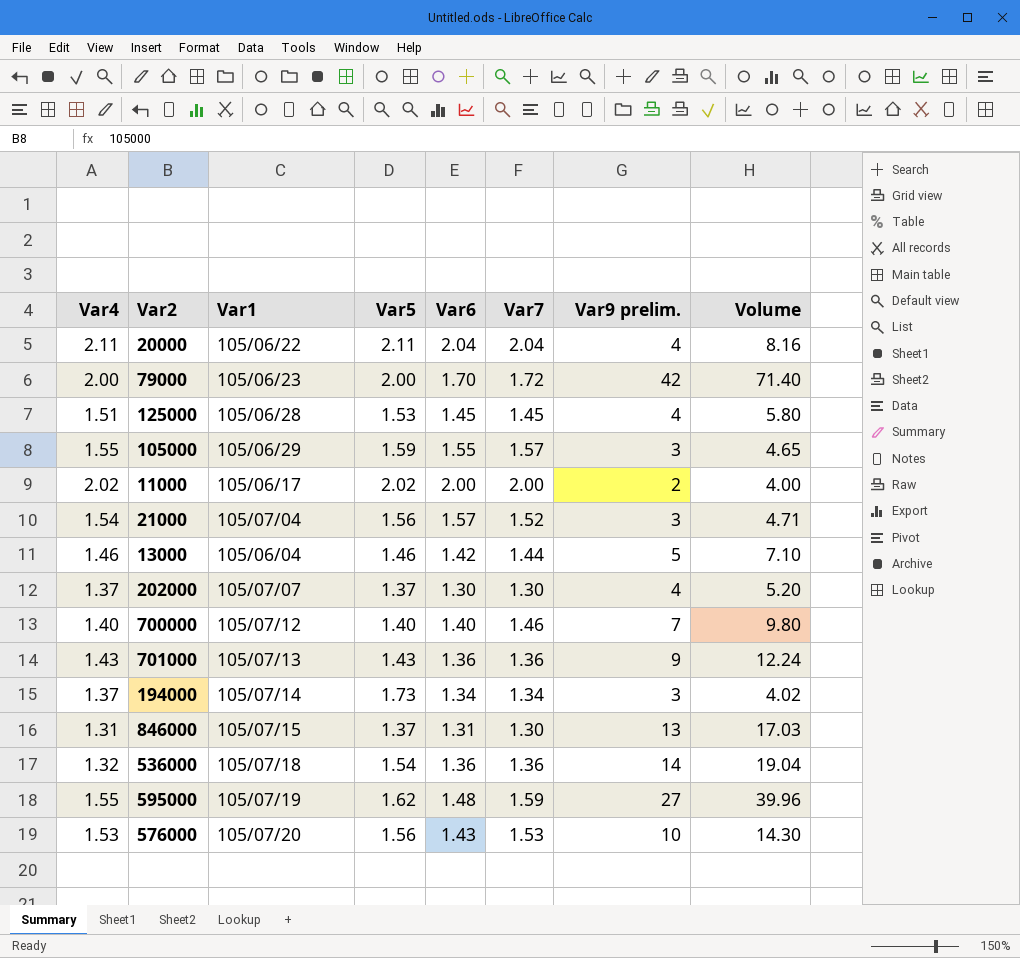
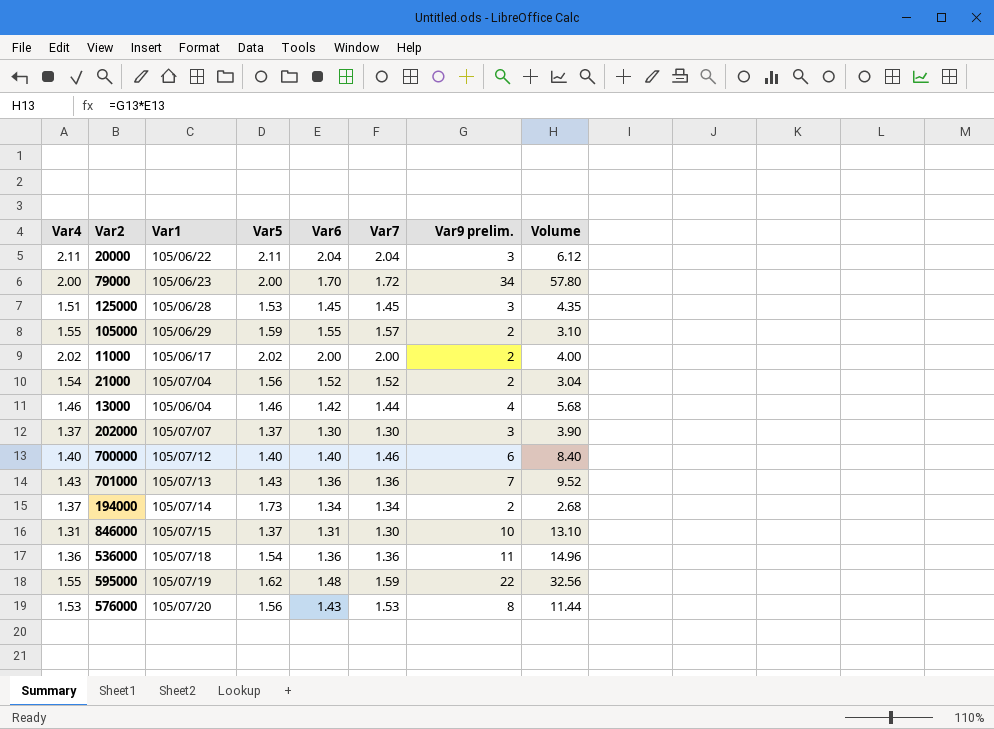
20000 | Var9 prelim.: 4 -> 3
20000 | Volume: 8.16 -> 6.12
79000 | Var9 prelim.: 42 -> 34
79000 | Volume: 71.40 -> 57.80
125000 | Var9 prelim.: 4 -> 3
125000 | Volume: 5.80 -> 4.35
105000 | Var9 prelim.: 3 -> 2
105000 | Volume: 4.65 -> 3.10
21000 | Var6: 1.57 -> 1.52
21000 | Var9 prelim.: 3 -> 2
21000 | Volume: 4.71 -> 3.04
13000 | Var9 prelim.: 5 -> 4
13000 | Volume: 7.10 -> 5.68
202000 | Var9 prelim.: 4 -> 3
202000 | Volume: 5.20 -> 3.90
700000 | Var9 prelim.: 7 -> 6
700000 | Volume: 9.80 -> 8.40
701000 | Var9 prelim.: 9 -> 7
701000 | Volume: 12.24 -> 9.52
194000 | Var9 prelim.: 3 -> 2
194000 | Volume: 4.02 -> 2.68
846000 | Var9 prelim.: 13 -> 10
846000 | Volume: 17.03 -> 13.10
536000 | Var4: 1.32 -> 1.36
536000 | Var9 prelim.: 14 -> 11
536000 | Volume: 19.04 -> 14.96
595000 | Var9 prelim.: 27 -> 22
595000 | Volume: 39.96 -> 32.56
576000 | Var9 prelim.: 10 -> 8
576000 | Volume: 14.30 -> 11.44

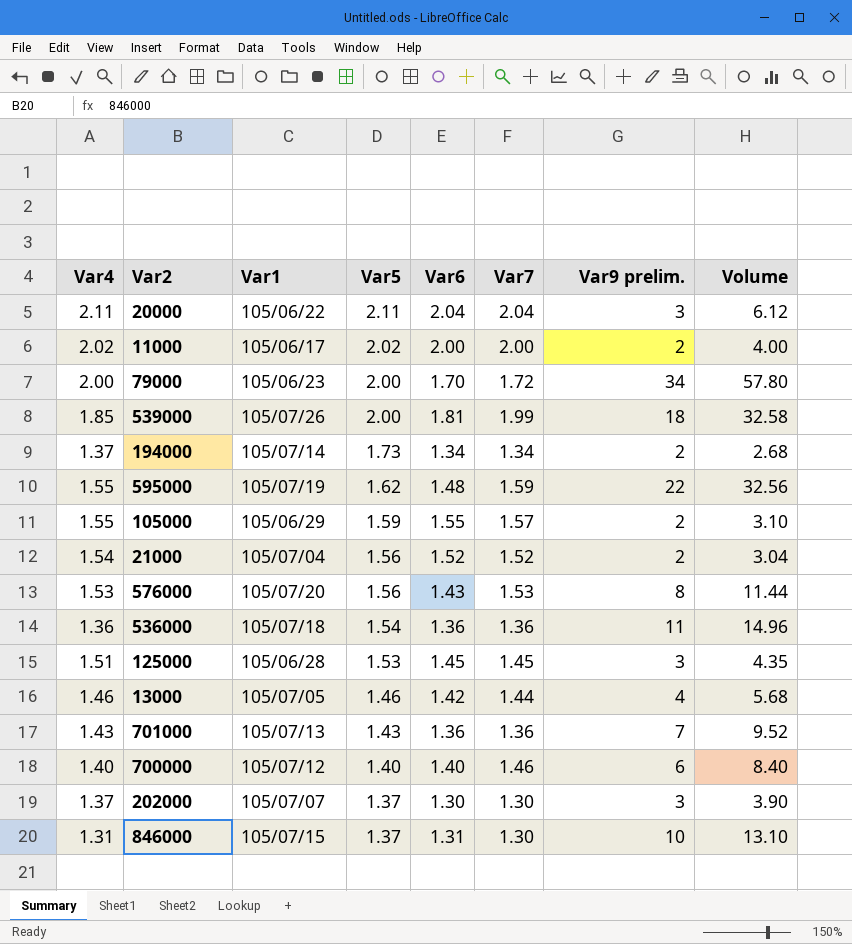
row order: none -> Var5 descending
row 539000: none -> 1.85 | 105/07/26 | 2.00 | 1.81 | 1.99 | 18 | 32.58
13000 | Var1: 105/06/04 -> 105/07/05

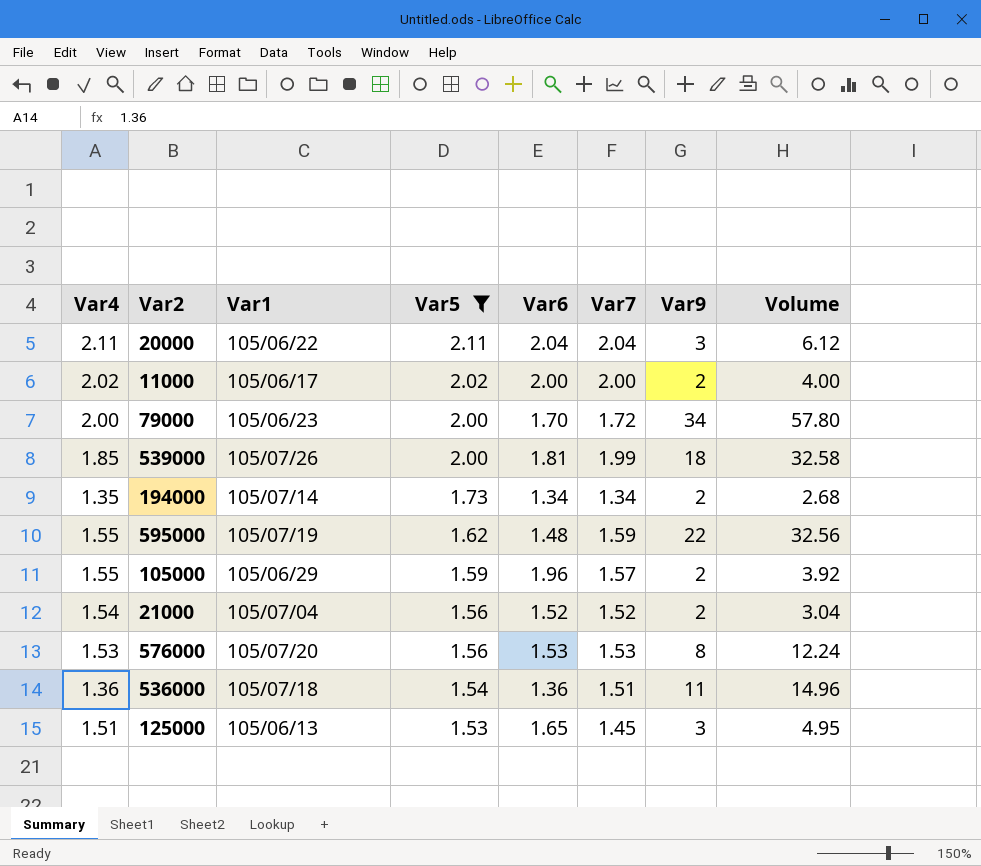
filter: none -> Var5 >= 1.53
column name: Var9 prelim. -> Var9
194000 | Var4: 1.37 -> 1.35
105000 | Var6: 1.55 -> 1.96
105000 | Volume: 3.10 -> 3.92
576000 | Var6: 1.43 -> 1.53
576000 | Volume: 11.44 -> 12.24
536000 | Var7: 1.36 -> 1.51
125000 | Var1: 105/06/28 -> 105/06/13
125000 | Var6: 1.45 -> 1.65
125000 | Volume: 4.35 -> 4.95

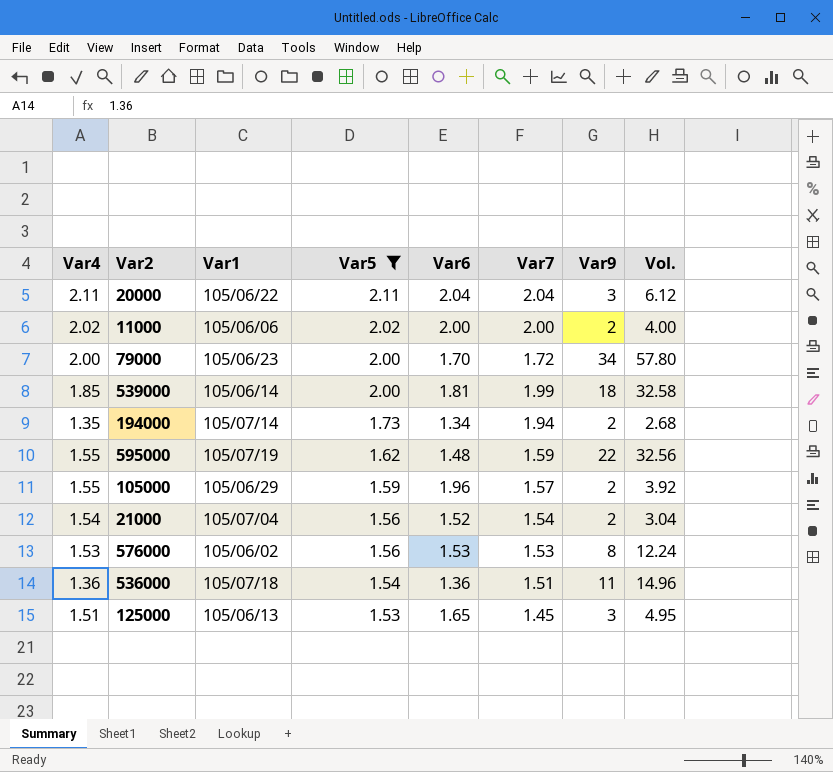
column name: Volume -> Vol.
11000 | Var1: 105/06/17 -> 105/06/06
539000 | Var1: 105/07/26 -> 105/06/14
194000 | Var7: 1.34 -> 1.94
21000 | Var7: 1.52 -> 1.54
576000 | Var1: 105/07/20 -> 105/06/02

